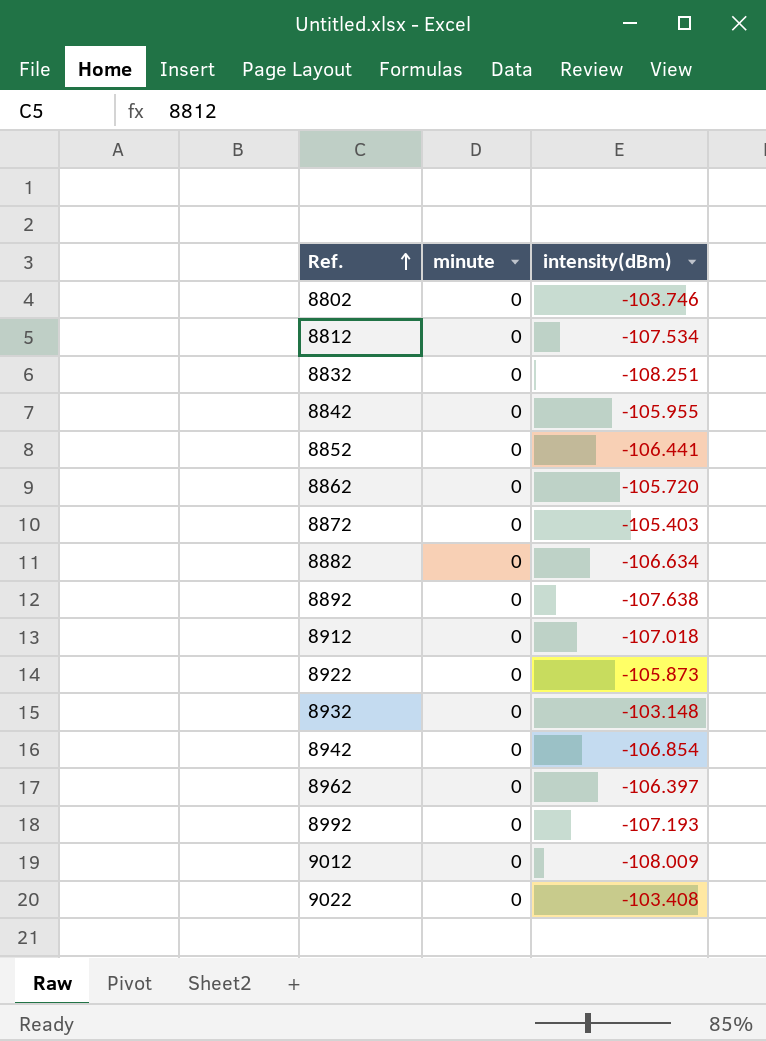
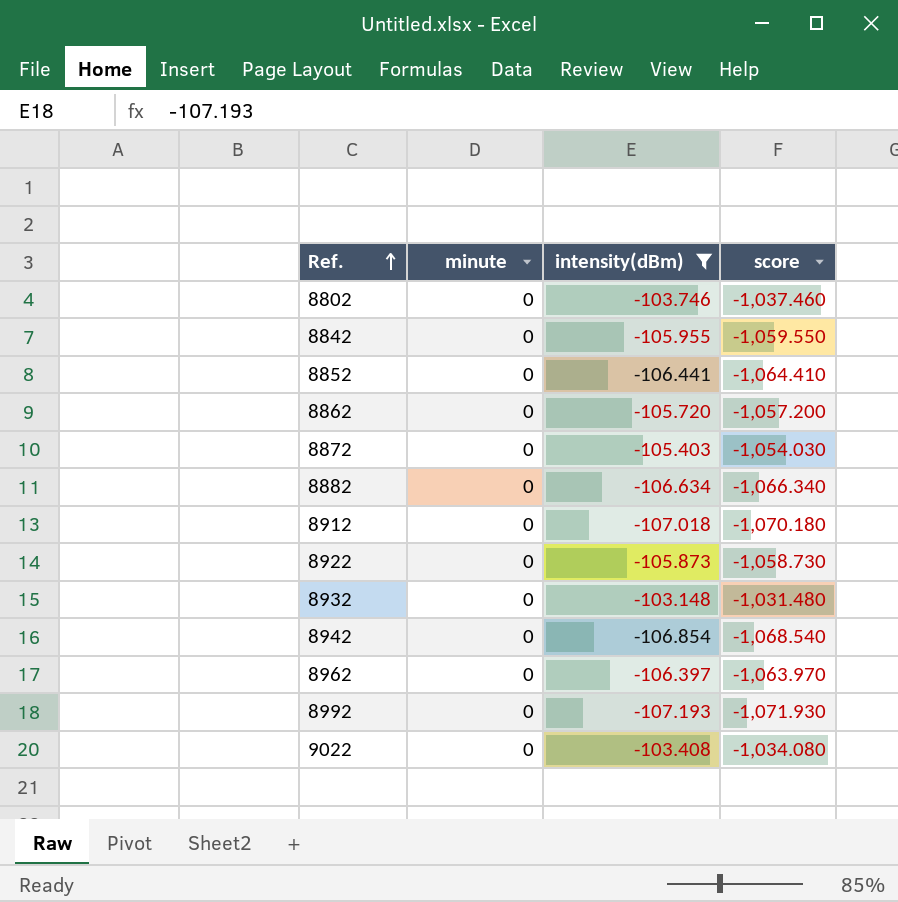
filter: none -> intensity(dBm) >= -107.193
column score | formula: none -> [intensity(dBm)] * 10

